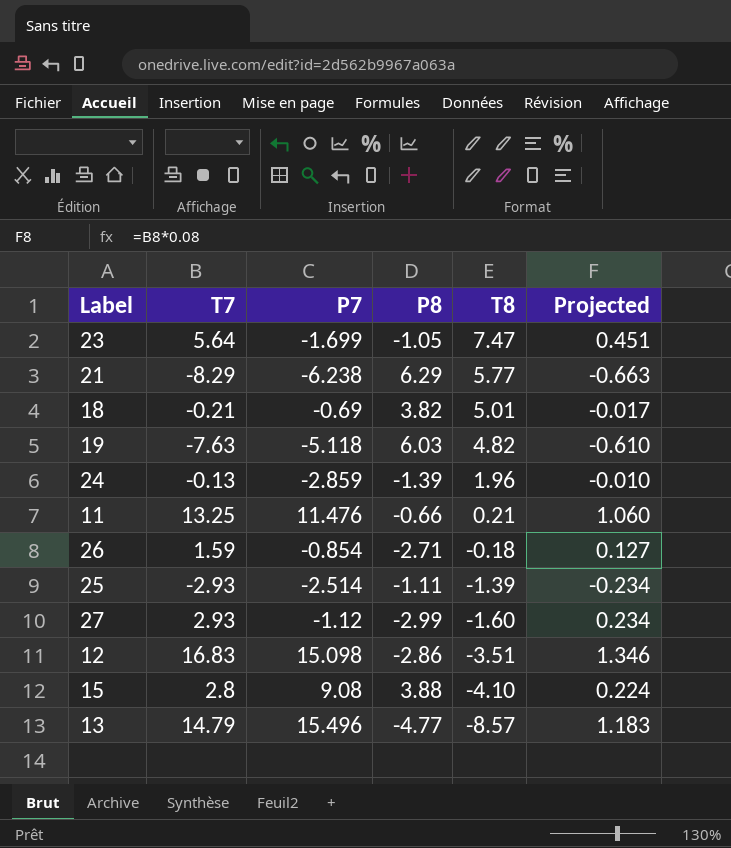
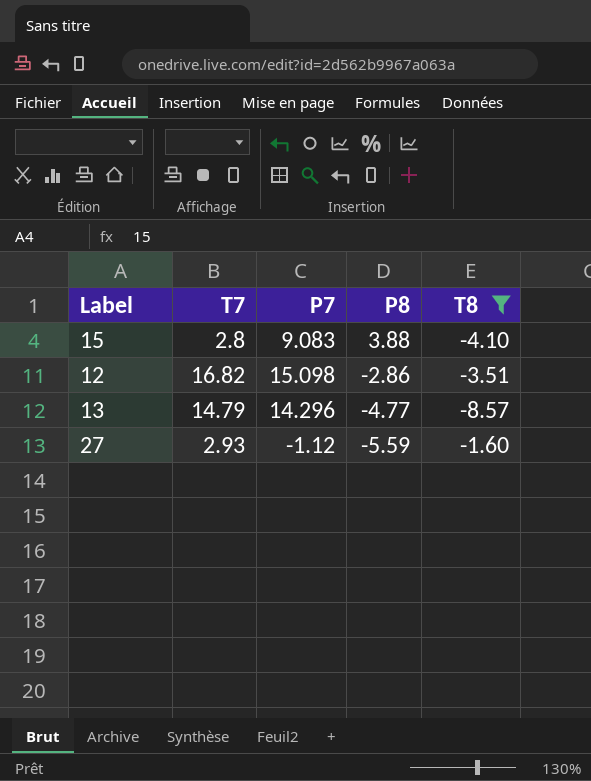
filter: none -> T8 <= -1.60
row order: T8 descending -> P8 descending
column Projected | formula: [T7] * 0.08 -> none
15 | P7: 9.08 -> 9.083
12 | T7: 16.83 -> 16.82
13 | P7: 15.496 -> 14.296
27 | P8: -2.99 -> -5.59

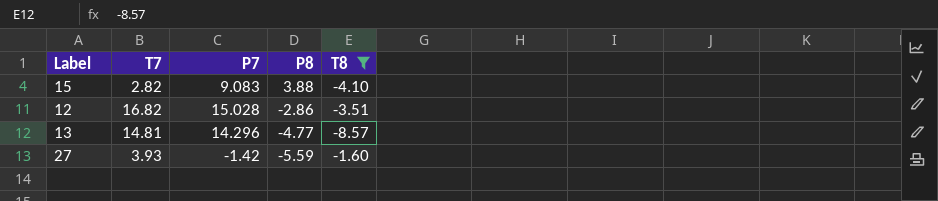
15 | T7: 2.8 -> 2.82
12 | P7: 15.098 -> 15.028
13 | T7: 14.79 -> 14.81
27 | T7: 2.93 -> 3.93
27 | P7: -1.12 -> -1.42

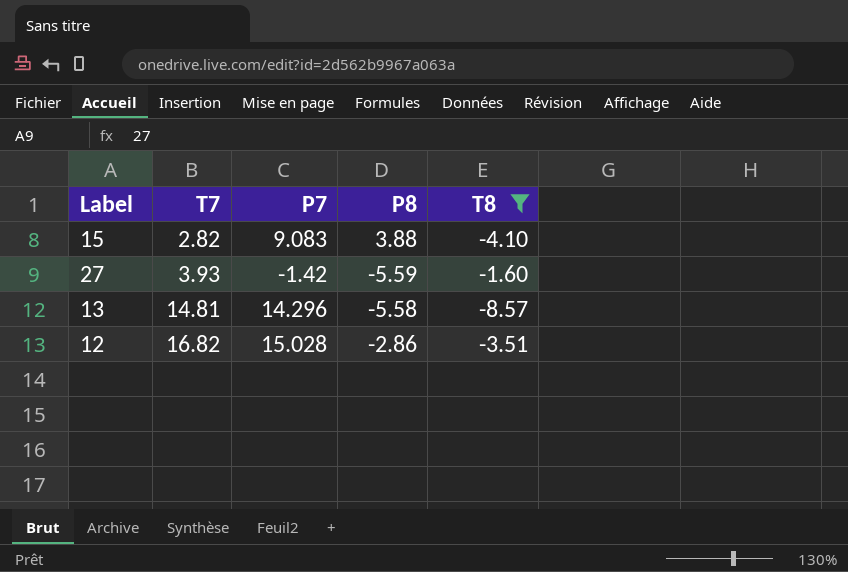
row order: P8 descending -> T7 ascending
13 | P8: -4.77 -> -5.58

